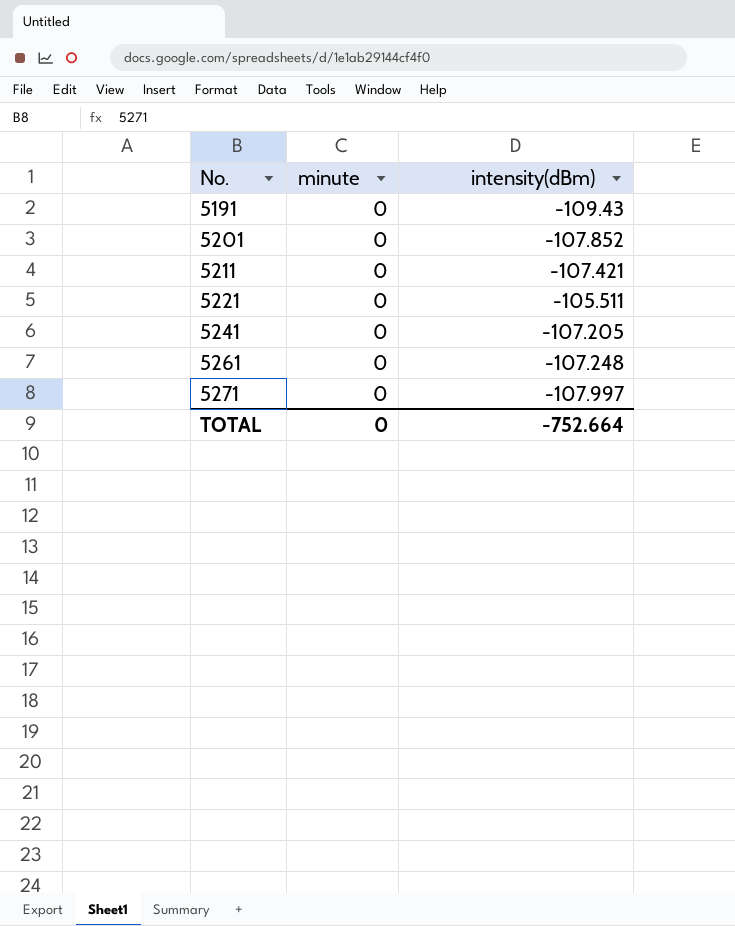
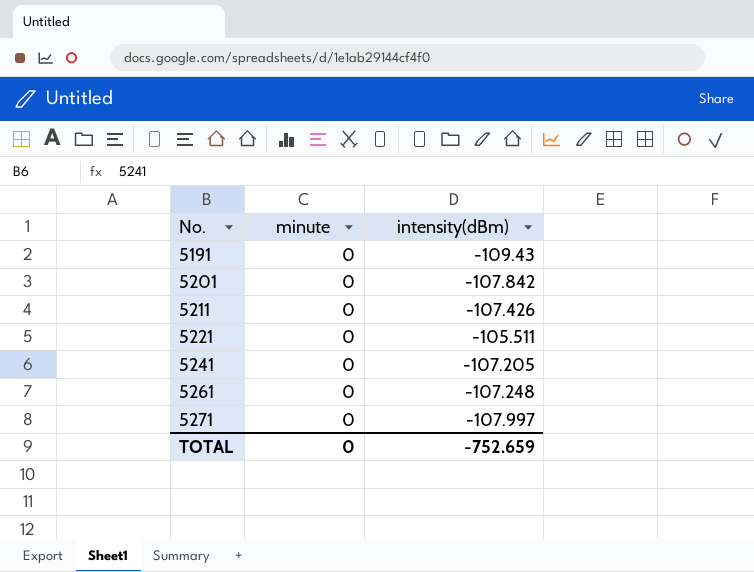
5201 | intensity(dBm): -107.852 -> -107.842
5211 | intensity(dBm): -107.421 -> -107.426
TOTAL | intensity(dBm): -752.664 -> -752.659

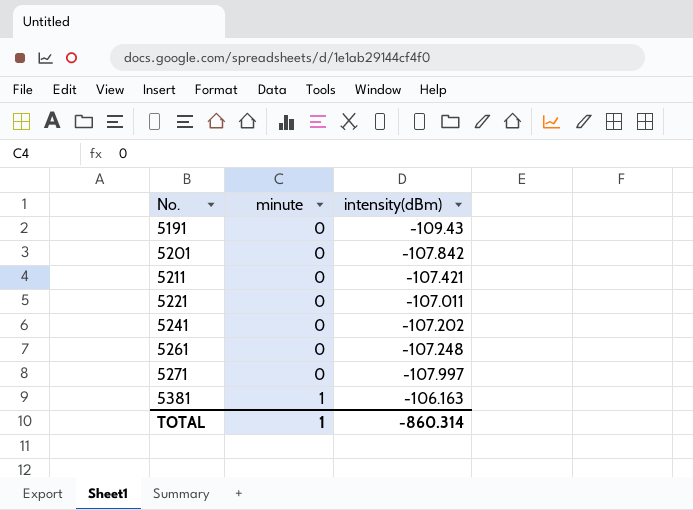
5211 | intensity(dBm): -107.426 -> -107.421
5221 | intensity(dBm): -105.511 -> -107.011
5241 | intensity(dBm): -107.205 -> -107.202
row 5381: none -> 1 | -106.163
TOTAL | minute: 0 -> 1
TOTAL | intensity(dBm): -752.659 -> -860.314

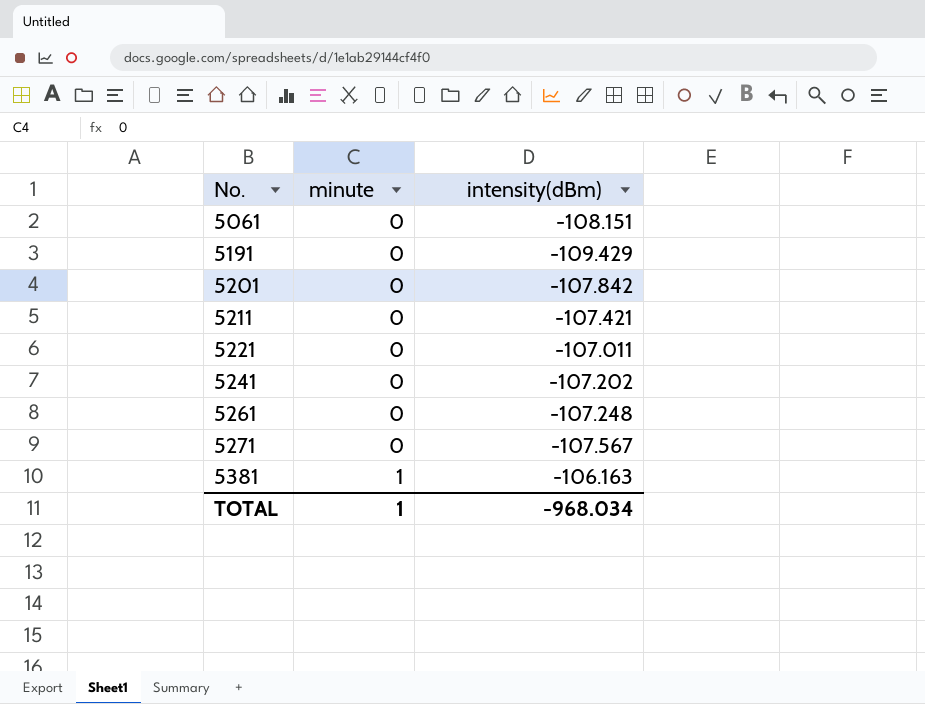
row 5061: none -> 0 | -108.151
5191 | intensity(dBm): -109.43 -> -109.429
5271 | intensity(dBm): -107.997 -> -107.567
TOTAL | intensity(dBm): -860.314 -> -968.034

